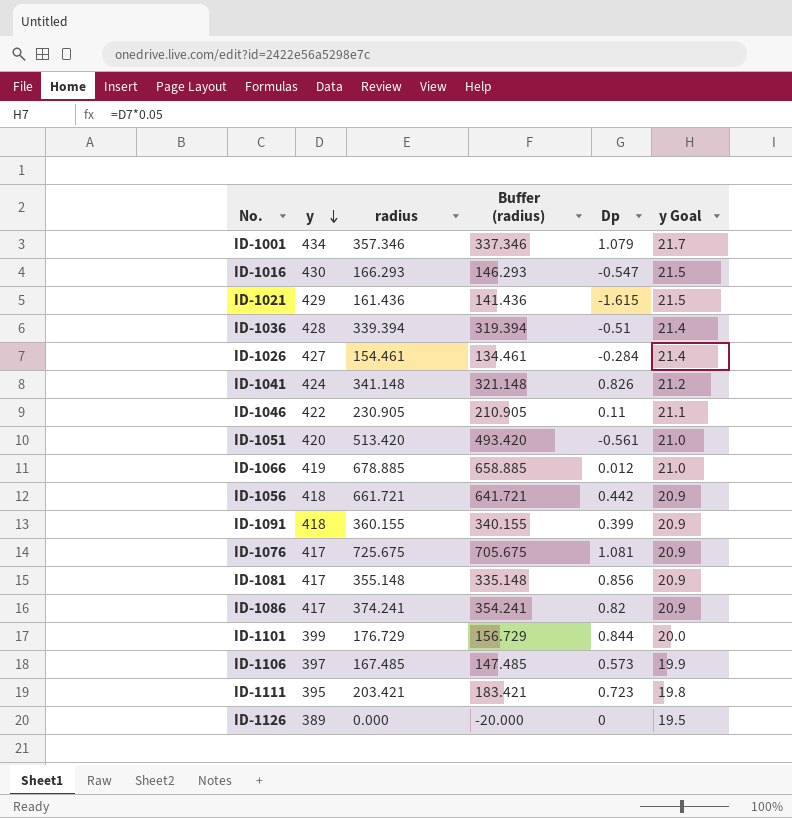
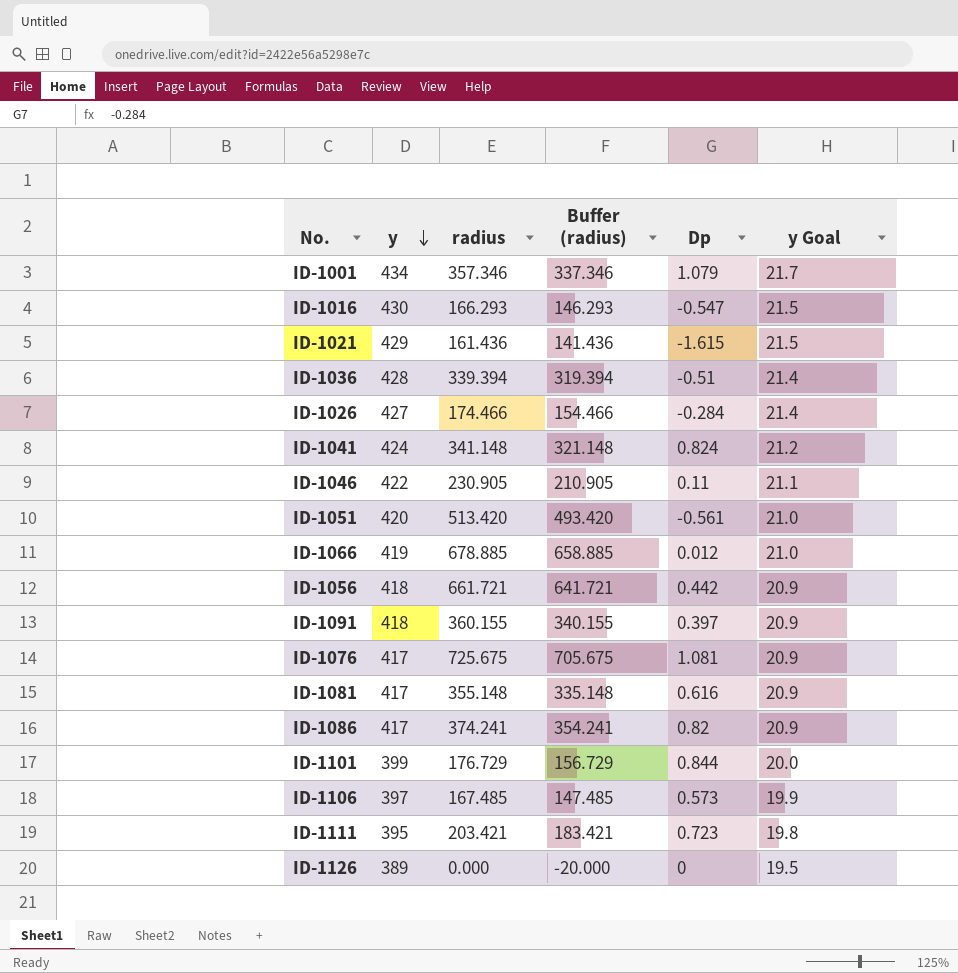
ID-1026 | radius: 154.461 -> 174.466
ID-1026 | Buffer (radius): 134.461 -> 154.466
ID-1041 | Dp: 0.826 -> 0.824
ID-1091 | Dp: 0.399 -> 0.397
ID-1081 | Dp: 0.856 -> 0.616

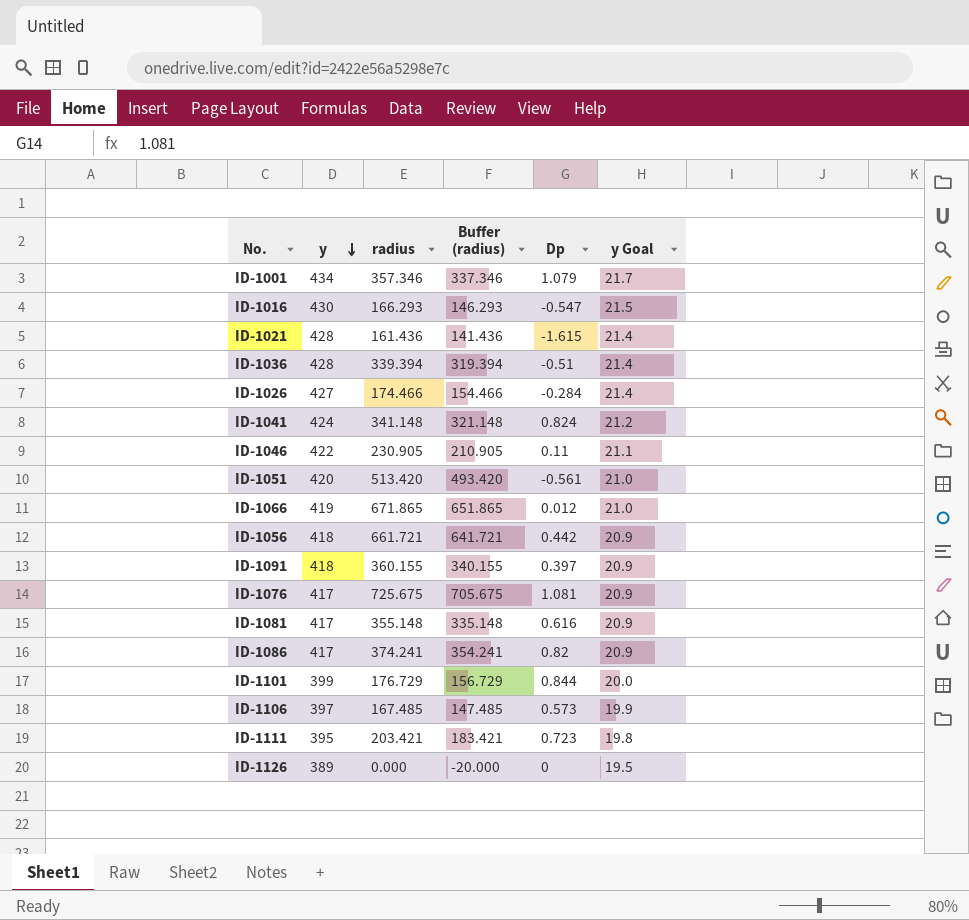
ID-1021 | y: 429 -> 428
ID-1021 | y Goal: 21.5 -> 21.4
ID-1066 | radius: 678.885 -> 671.865
ID-1066 | Buffer (radius): 658.885 -> 651.865

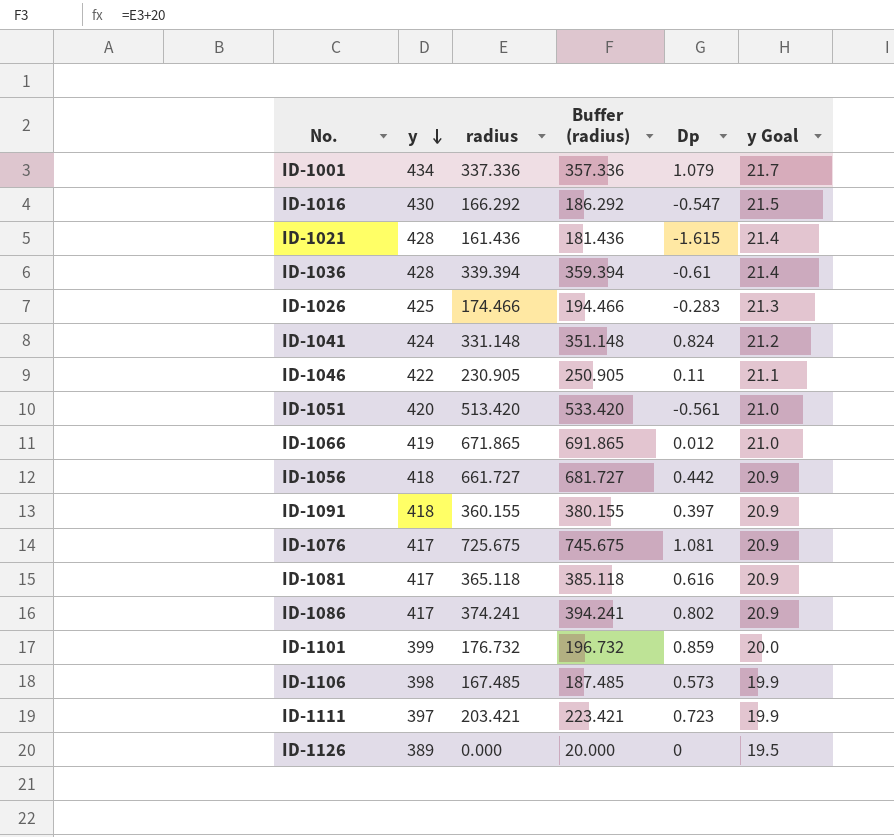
column Buffer (radius) | formula: [radius] - 20 -> [radius] + 20
ID-1001 | radius: 357.346 -> 337.336
ID-1016 | radius: 166.293 -> 166.292
ID-1036 | Dp: -0.51 -> -0.61
ID-1026 | y: 427 -> 425
ID-1026 | Dp: -0.284 -> -0.283
ID-1026 | y Goal: 21.4 -> 21.3
ID-1041 | radius: 341.148 -> 331.148
ID-1056 | radius: 661.721 -> 661.727
ID-1081 | radius: 355.148 -> 365.118
ID-1086 | Dp: 0.82 -> 0.802
ID-1101 | radius: 176.729 -> 176.732
ID-1101 | Dp: 0.844 -> 0.859
ID-1106 | y: 397 -> 398
ID-1111 | y: 395 -> 397
ID-1111 | y Goal: 19.8 -> 19.9

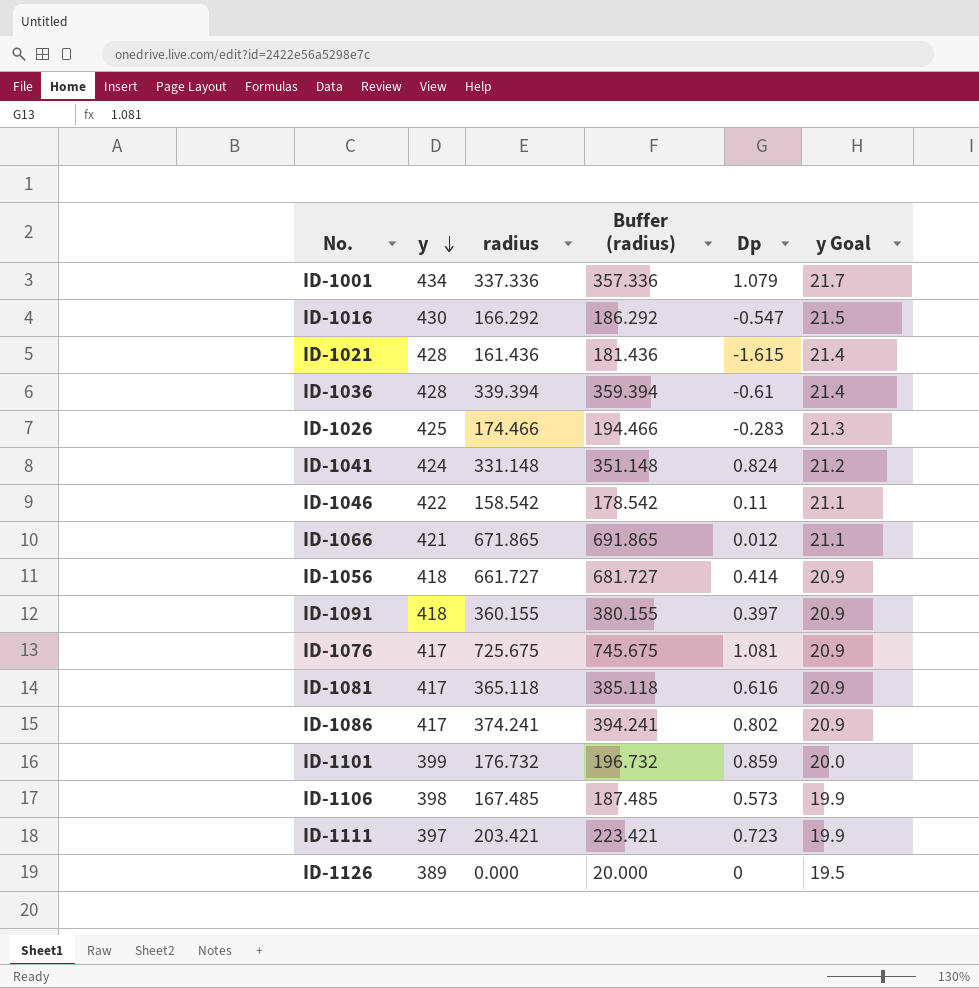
row ID-1051: 420 | 513.420 | 533.420 | -0.561 | 21.0 -> none
ID-1046 | radius: 230.905 -> 158.542
ID-1046 | Buffer (radius): 250.905 -> 178.542
ID-1066 | y: 419 -> 421
ID-1066 | y Goal: 21.0 -> 21.1
ID-1056 | Dp: 0.442 -> 0.414

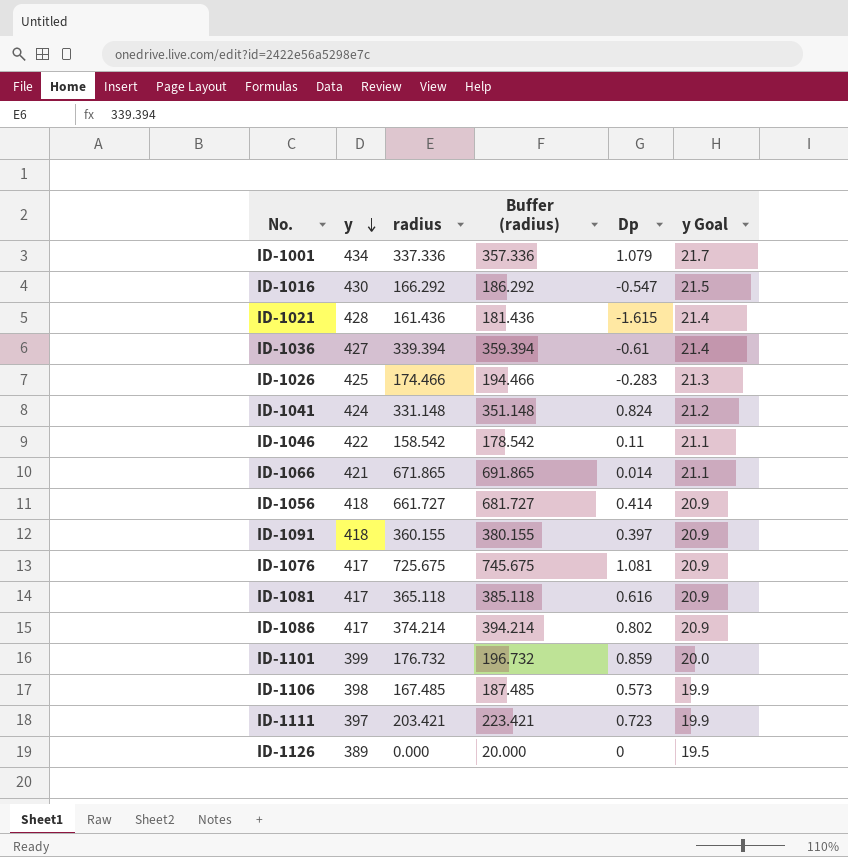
ID-1036 | y: 428 -> 427
ID-1066 | Dp: 0.012 -> 0.014
ID-1086 | radius: 374.241 -> 374.214
ID-1086 | Buffer (radius): 394.241 -> 394.214

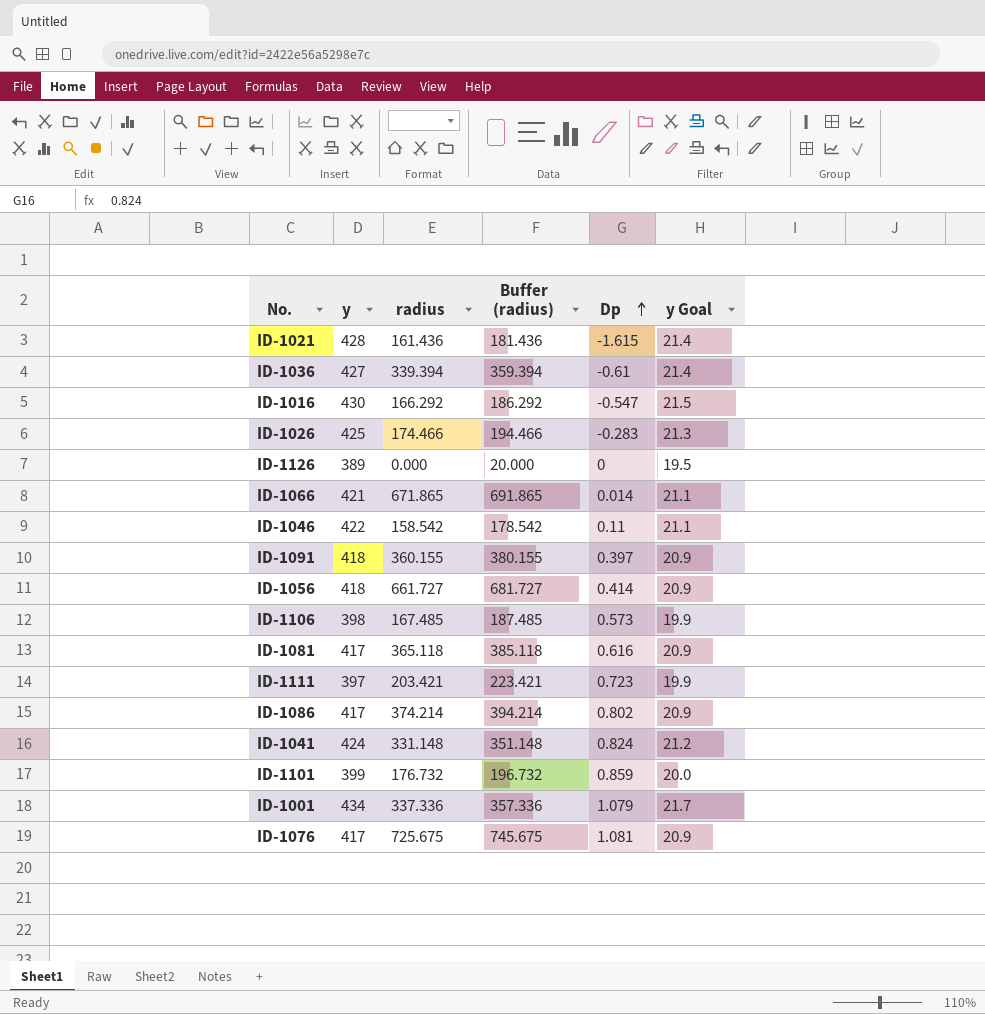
row order: y descending -> Dp ascending

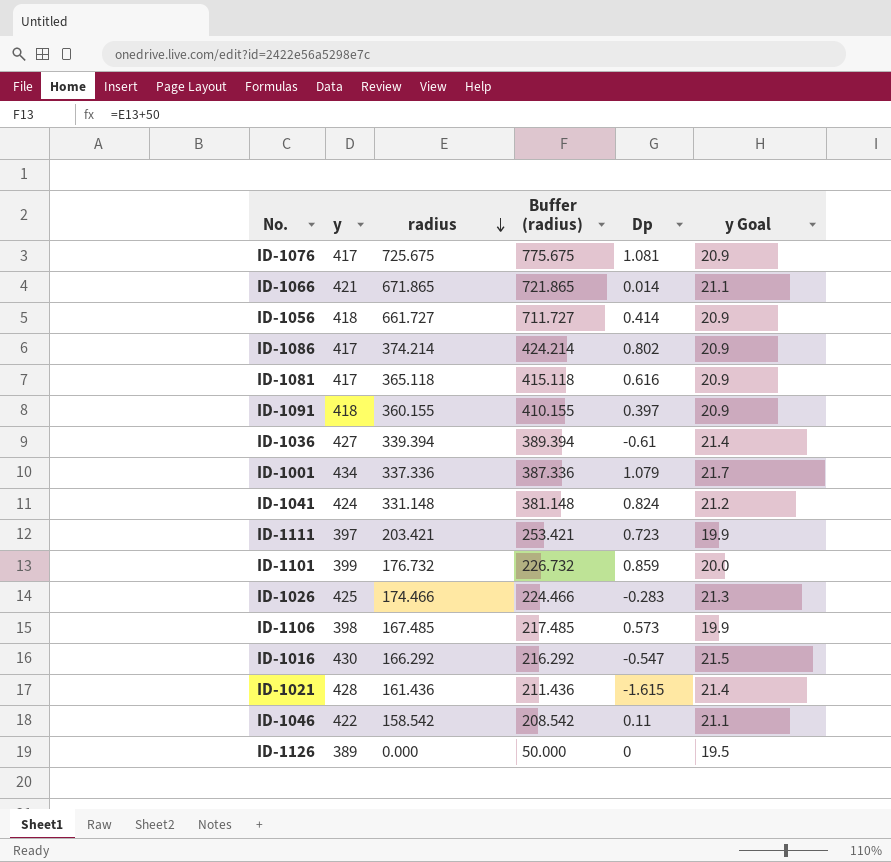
row order: Dp ascending -> radius descending
column Buffer (radius) | formula: [radius] + 20 -> [radius] + 50

